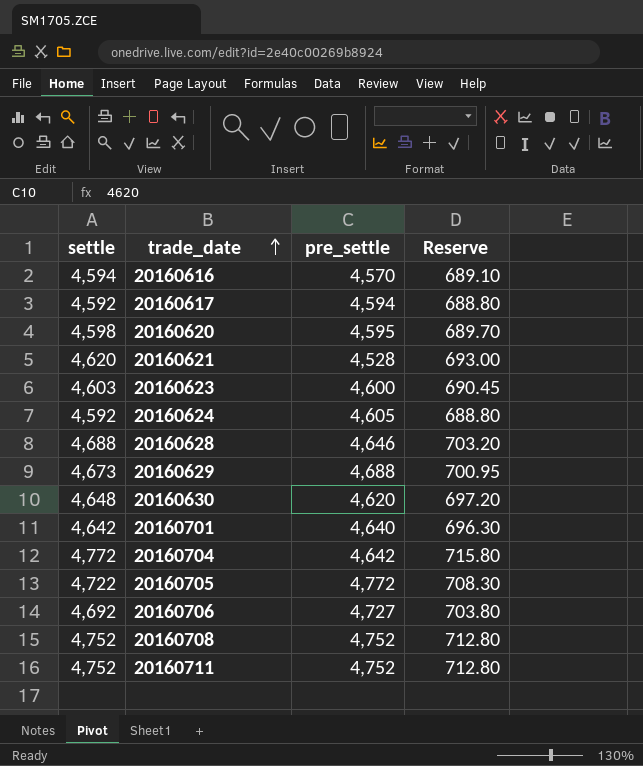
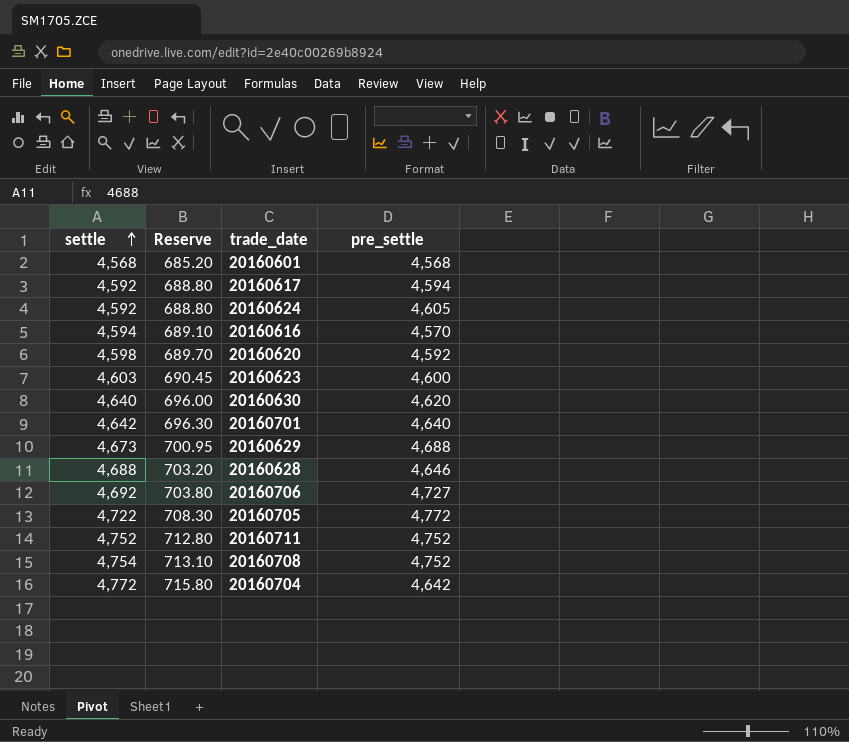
row order: trade_date ascending -> settle ascending
column Reserve | position: 4 -> 2
row 20160621: 4,620 | 4,528 | 693.00 -> none
row 20160601: none -> 4,568 | 685.20 | 4,568
20160620 | pre_settle: 4,595 -> 4,592
20160630 | settle: 4,648 -> 4,640
20160630 | Reserve: 697.20 -> 696.00
20160708 | settle: 4,752 -> 4,754
20160708 | Reserve: 712.80 -> 713.10

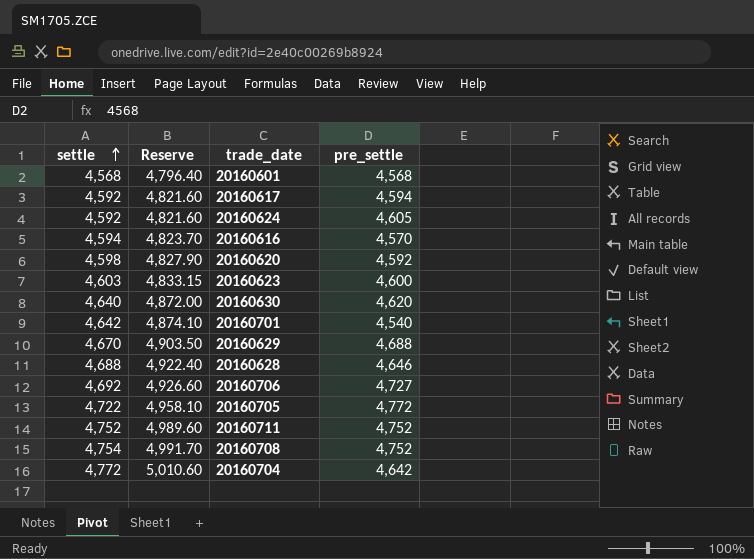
column Reserve | formula: [settle] * 0.15 -> [settle] * 1.05
20160701 | pre_settle: 4,640 -> 4,540
20160629 | settle: 4,673 -> 4,670

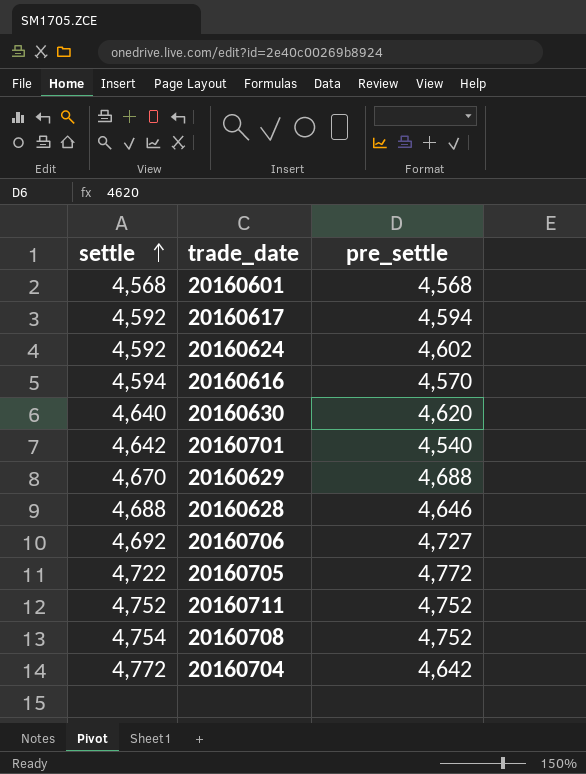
column Reserve | formula: [settle] * 1.05 -> none
row 20160620: 4,598 | 4,827.90 | 4,592 -> none
row 20160623: 4,603 | 4,833.15 | 4,600 -> none
20160624 | pre_settle: 4,605 -> 4,602

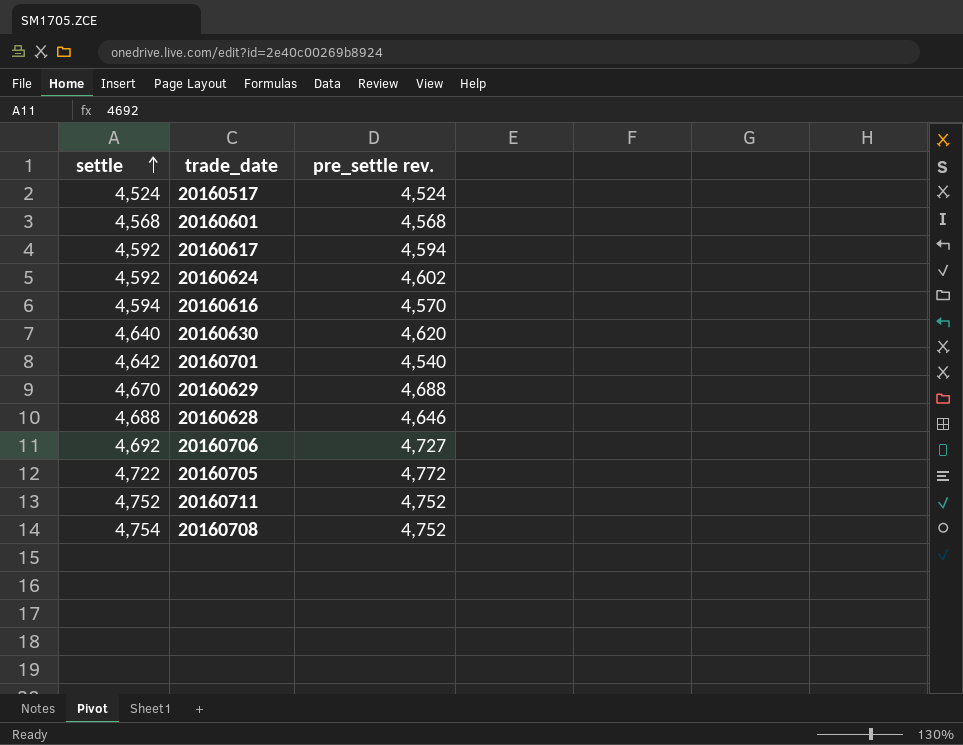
column name: pre_settle -> pre_settle rev.
row 20160704: 4,772 | 4,642 -> none
row 20160517: none -> 4,524 | 4,524

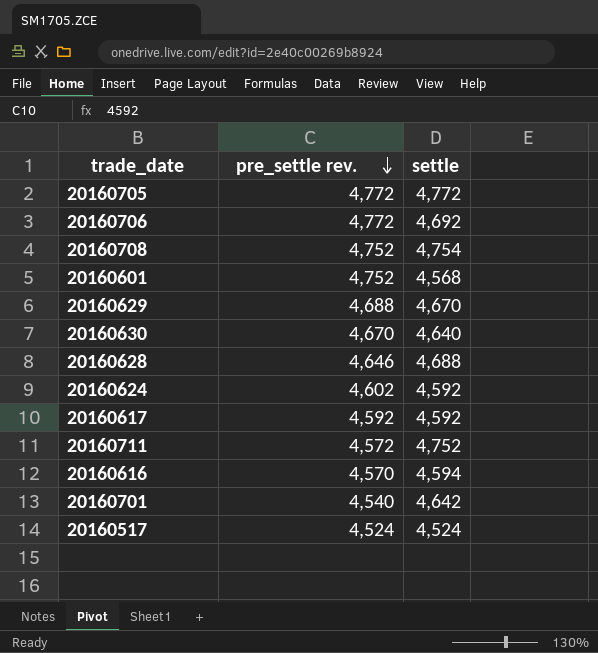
row order: settle ascending -> pre_settle rev. descending
column settle | position: 1 -> 3
20160705 | settle: 4,722 -> 4,772
20160706 | pre_settle rev.: 4,727 -> 4,772
20160601 | pre_settle rev.: 4,568 -> 4,752
20160630 | pre_settle rev.: 4,620 -> 4,670
20160617 | pre_settle rev.: 4,594 -> 4,592
20160711 | pre_settle rev.: 4,752 -> 4,572

